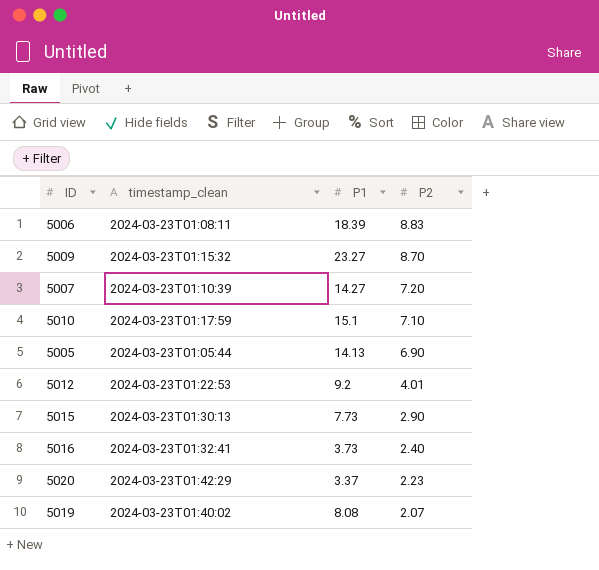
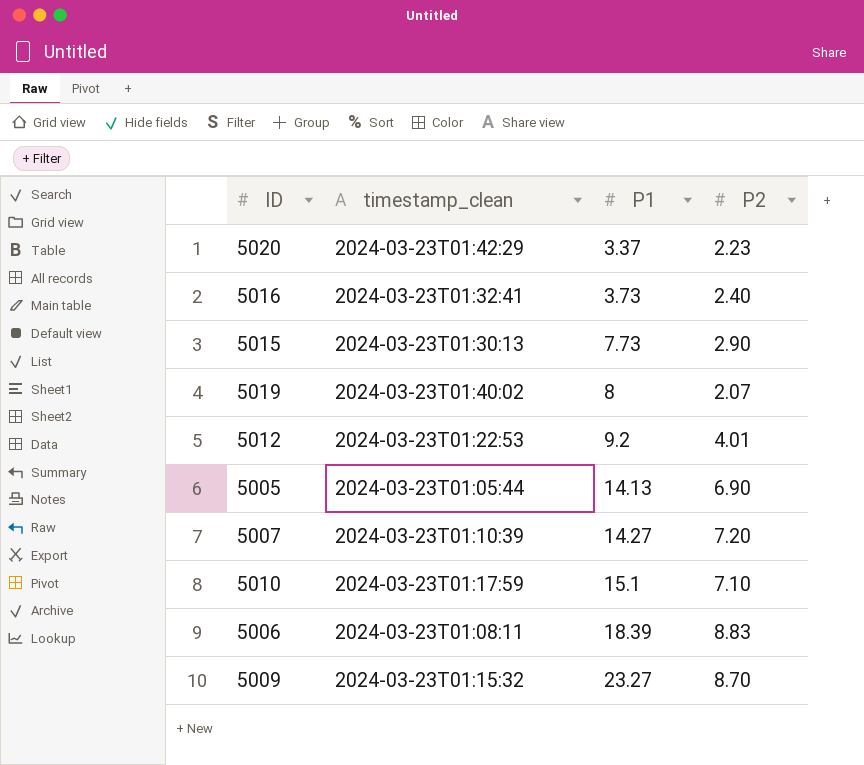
row order: P2 descending -> P1 ascending
5019 | P1: 8.08 -> 8

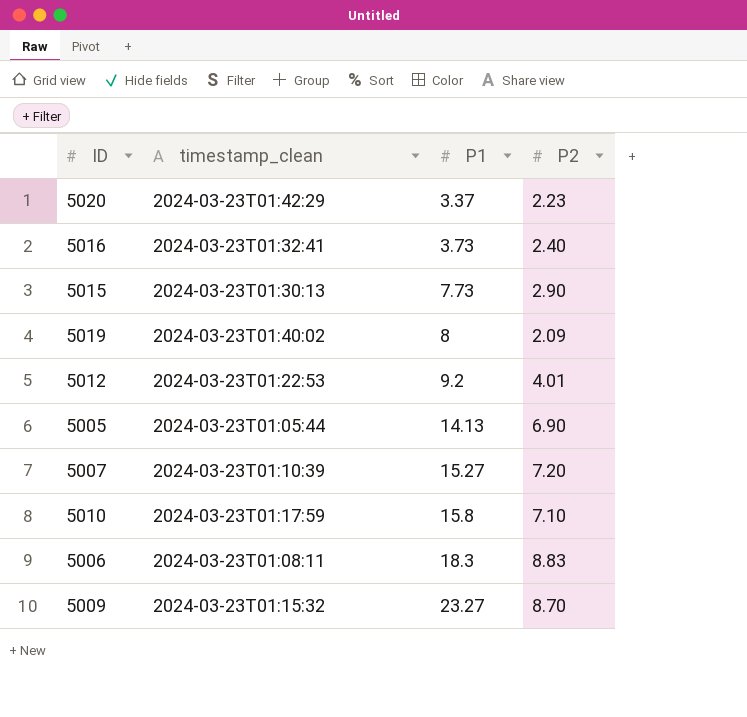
5019 | P2: 2.07 -> 2.09
5007 | P1: 14.27 -> 15.27
5010 | P1: 15.1 -> 15.8
5006 | P1: 18.39 -> 18.3

